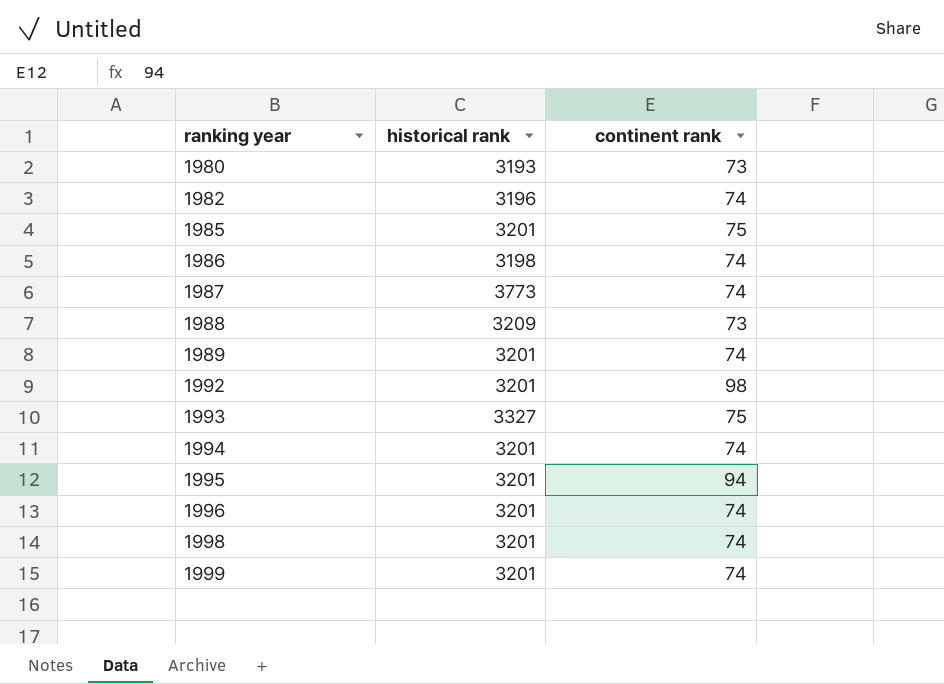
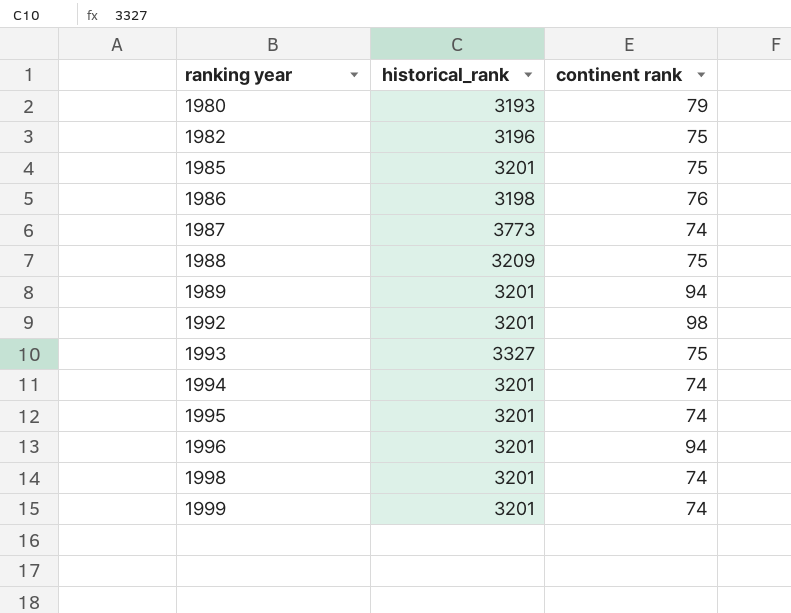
column name: historical rank -> historical_rank
1980 | continent rank: 73 -> 79
1982 | continent rank: 74 -> 75
1986 | continent rank: 74 -> 76
1988 | continent rank: 73 -> 75
1989 | continent rank: 74 -> 94
1995 | continent rank: 94 -> 74
1996 | continent rank: 74 -> 94

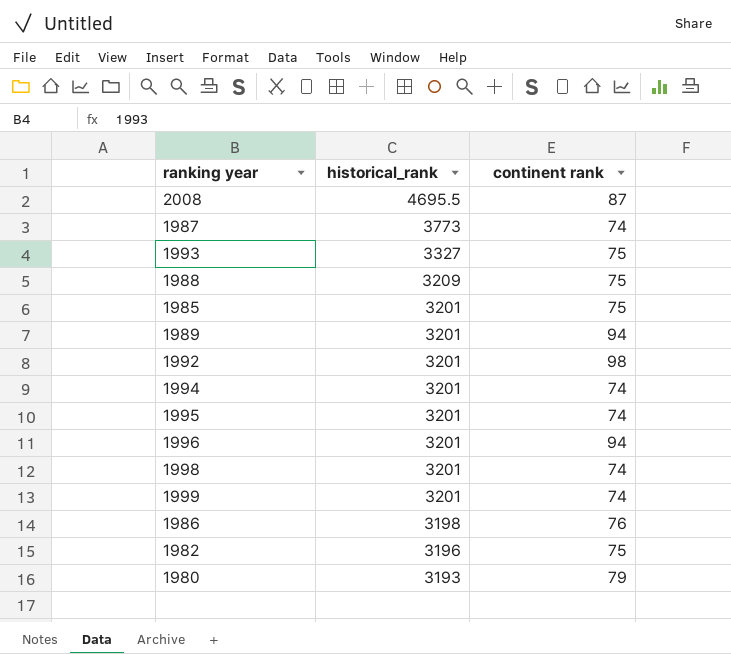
row order: ranking year ascending -> historical_rank descending
row 2008: none -> 4695.5 | 87

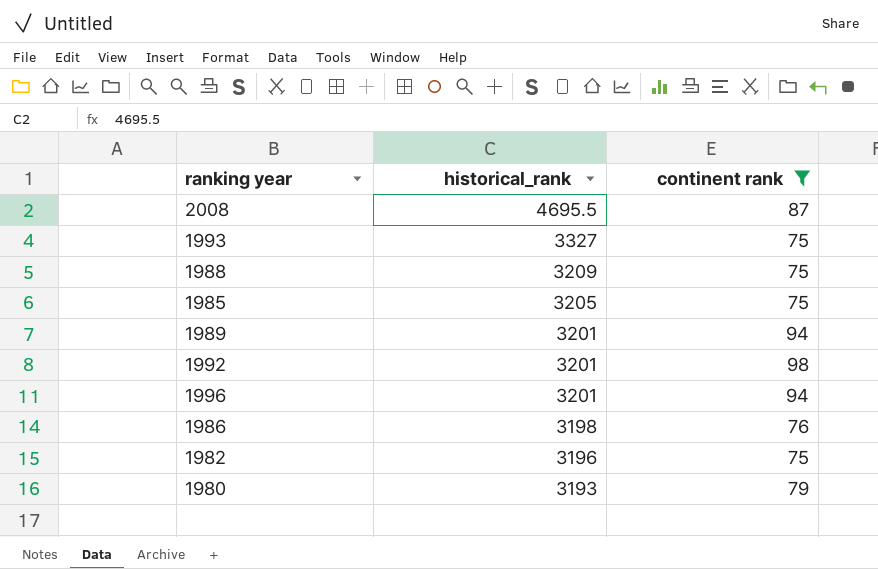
filter: none -> continent rank != 74
1985 | historical_rank: 3201 -> 3205

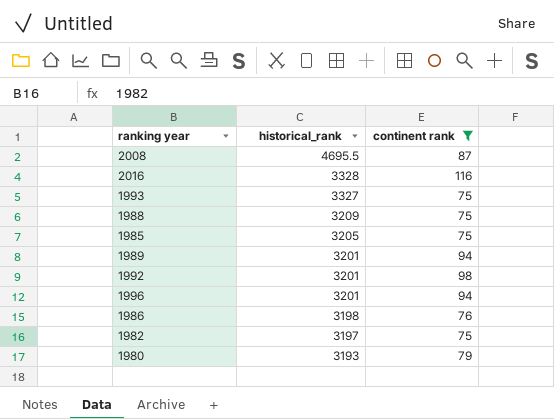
row 2016: none -> 3328 | 116
1982 | historical_rank: 3196 -> 3197

